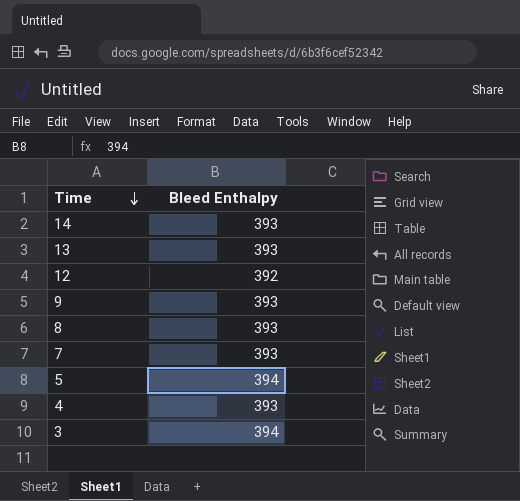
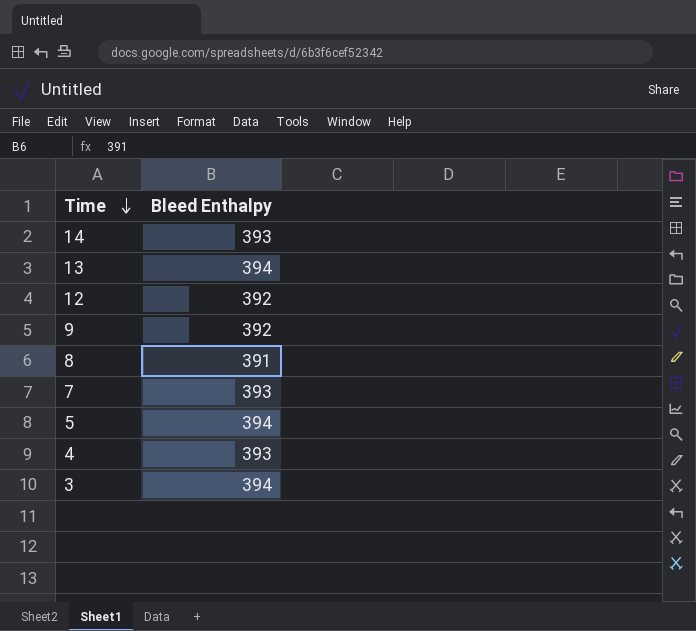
13 | Bleed Enthalpy: 393 -> 394
9 | Bleed Enthalpy: 393 -> 392
8 | Bleed Enthalpy: 393 -> 391

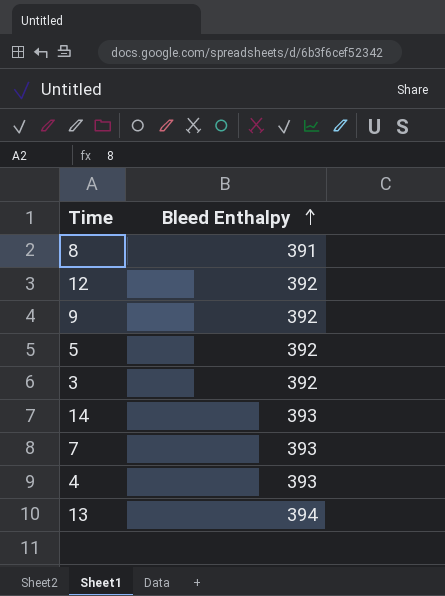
row order: Time descending -> Bleed Enthalpy ascending
5 | Bleed Enthalpy: 394 -> 392
3 | Bleed Enthalpy: 394 -> 392

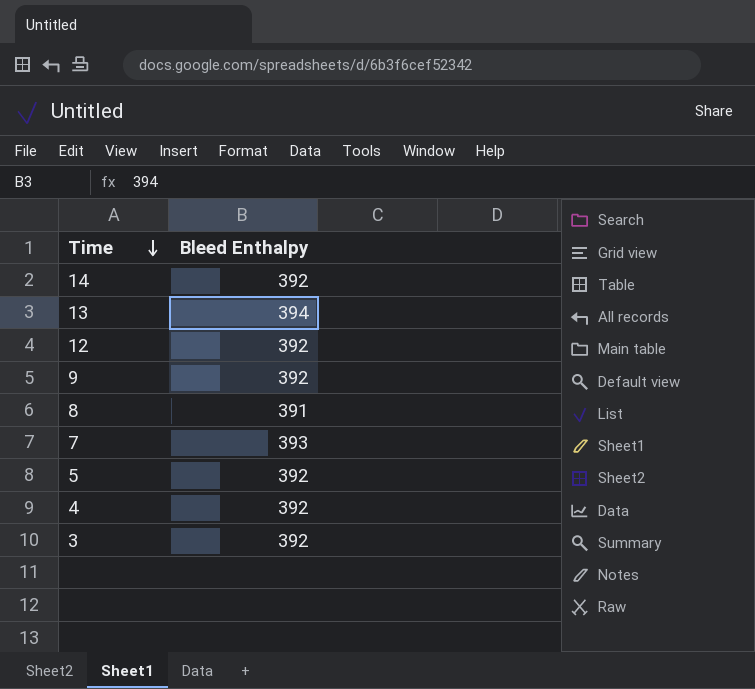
row order: Bleed Enthalpy ascending -> Time descending
14 | Bleed Enthalpy: 393 -> 392
4 | Bleed Enthalpy: 393 -> 392

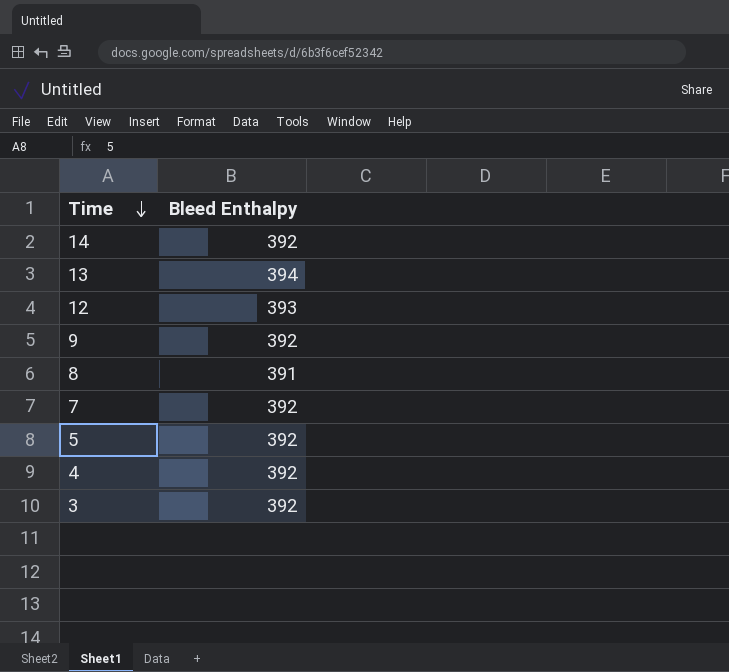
12 | Bleed Enthalpy: 392 -> 393
7 | Bleed Enthalpy: 393 -> 392

